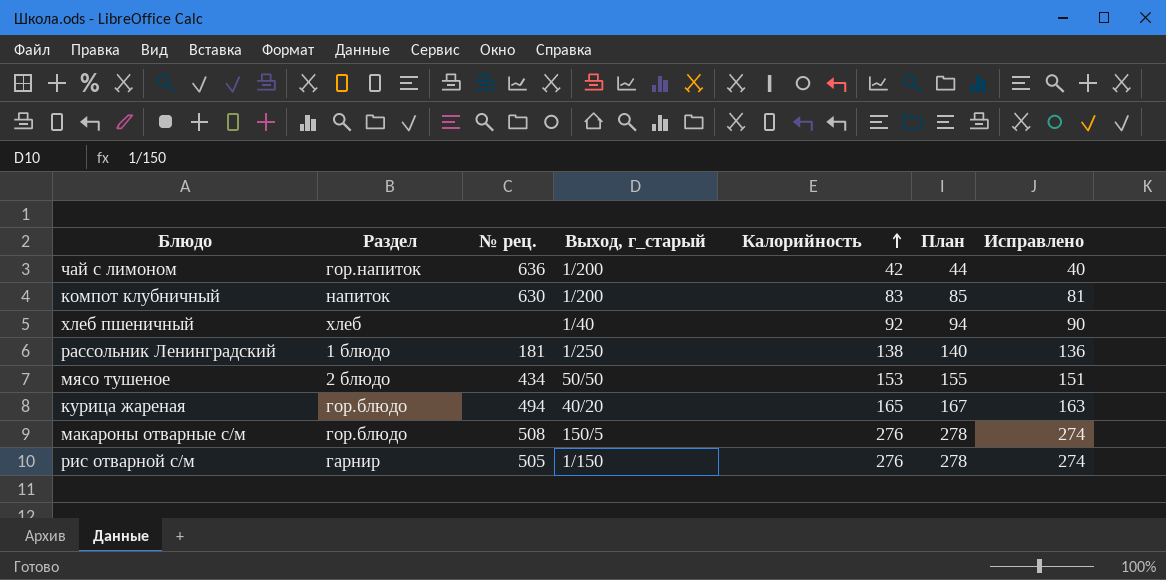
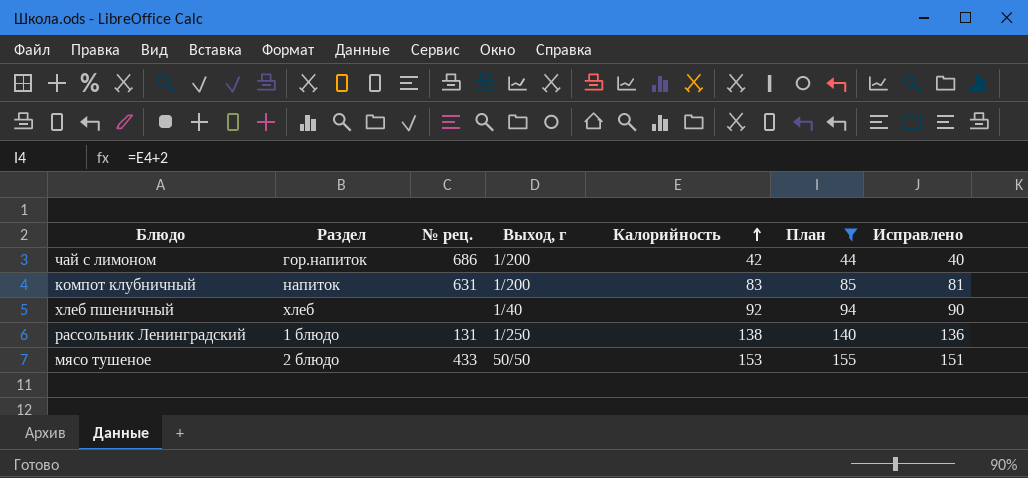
filter: none -> План <= 155
column name: Выход, г_старый -> Выход, г
чай с лимоном | № рец.: 636 -> 686
компот клубничный | № рец.: 630 -> 631
рассольник Ленинградский | № рец.: 181 -> 131
мясо тушеное | № рец.: 434 -> 433

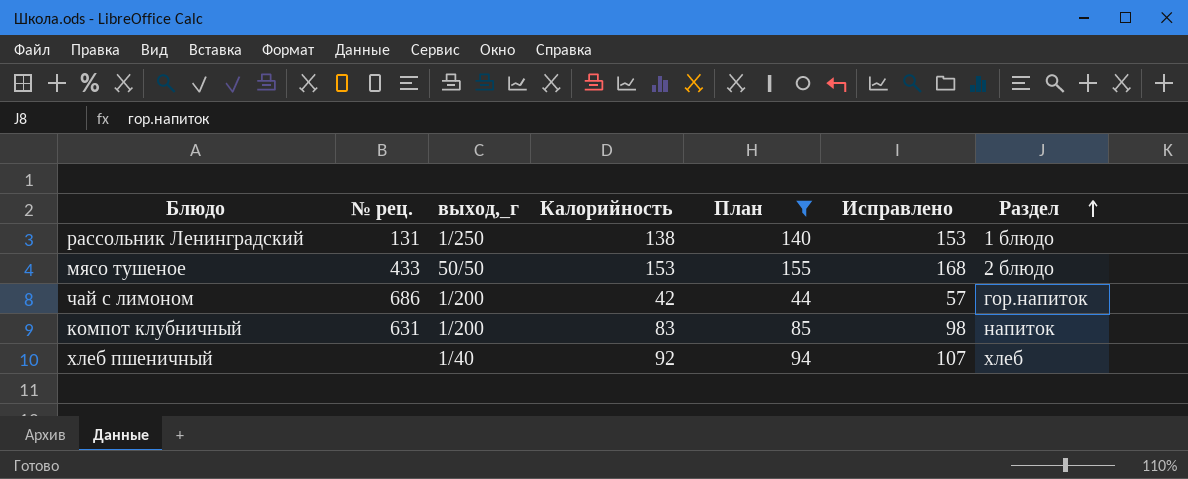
row order: Калорийность ascending -> Раздел ascending
column name: Выход, г -> выход,_г
column Исправлено | formula: [Калорийность] - 2 -> [Калорийность] + 15
column Раздел | position: 2 -> 7

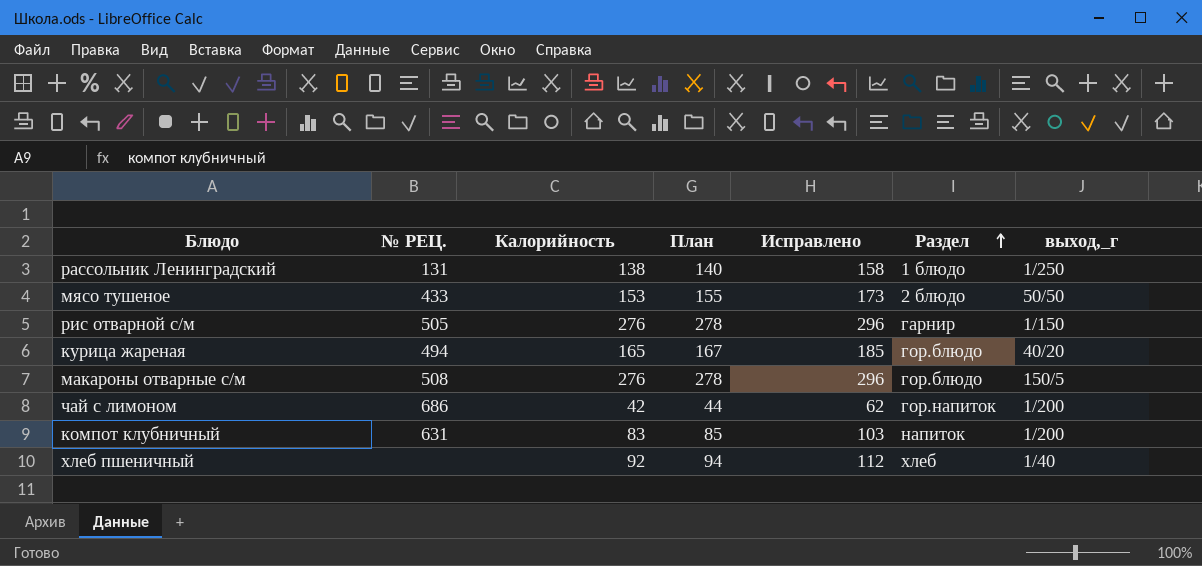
filter: План <= 155 -> none
column name: № рец. -> № РЕЦ.
column Исправлено | formula: [Калорийность] + 15 -> [Калорийность] + 20
column выход,_г | position: 3 -> 7

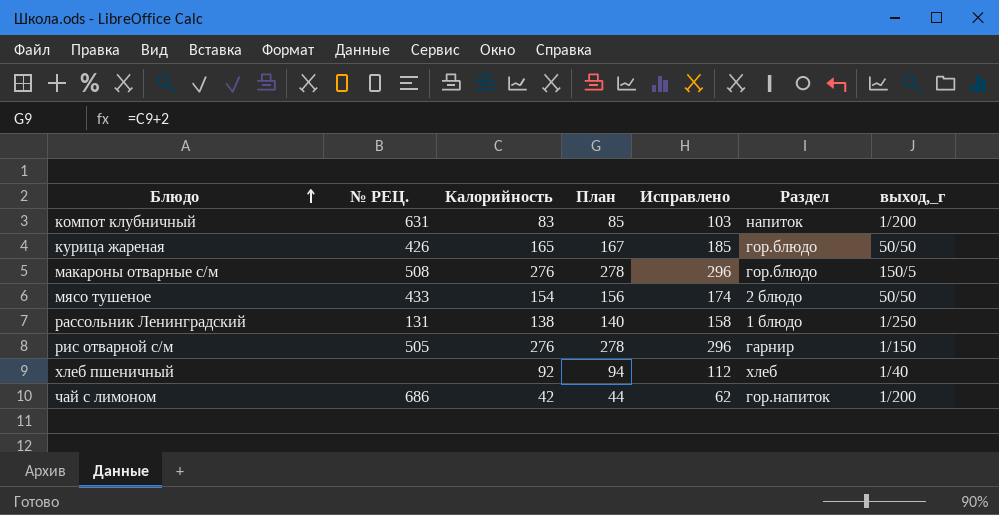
row order: Раздел ascending -> Блюдо ascending
курица жареная | № РЕЦ.: 494 -> 426
курица жареная | выход,_г: 40/20 -> 50/50
мясо тушеное | Калорийность: 153 -> 154
мясо тушеное | План: 155 -> 156
мясо тушеное | Исправлено: 173 -> 174

